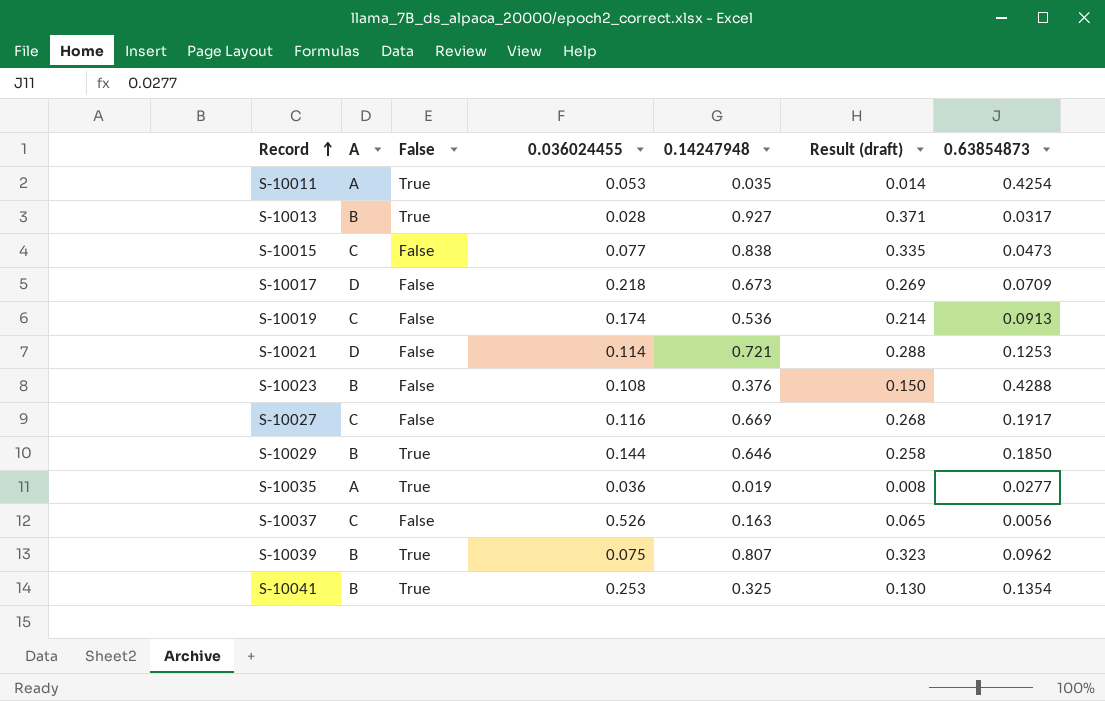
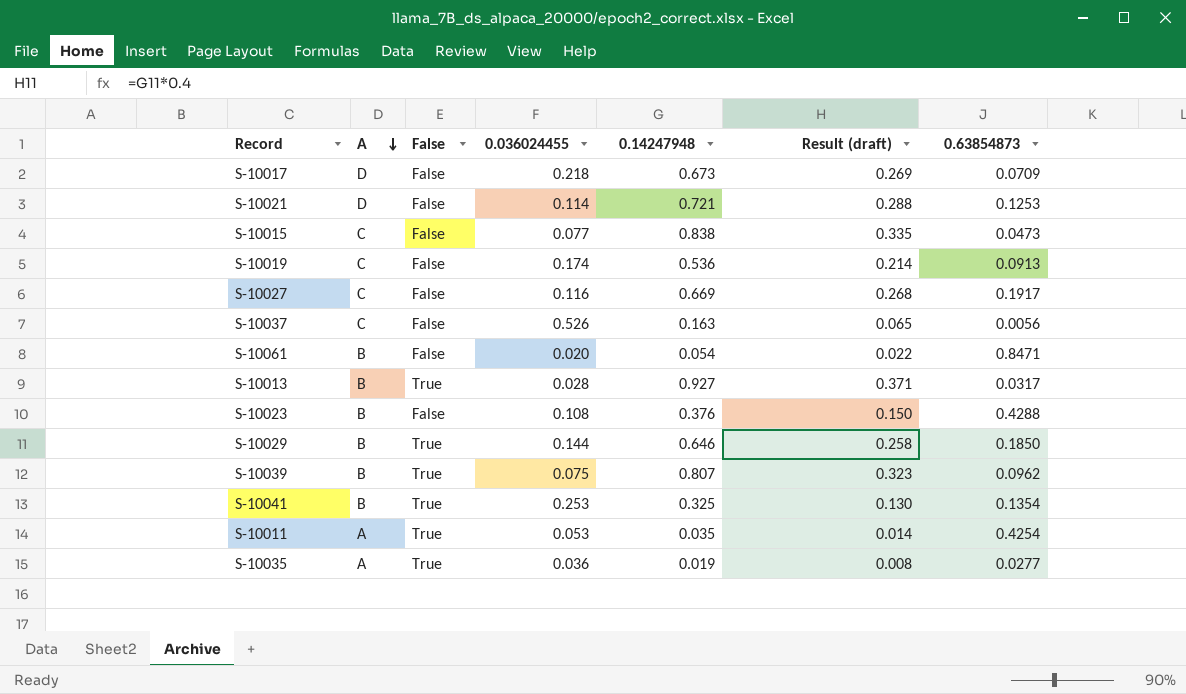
row order: Record ascending -> A descending
row S-10061: none -> B | False | 0.020 | 0.054 | 0.022 | 0.8471

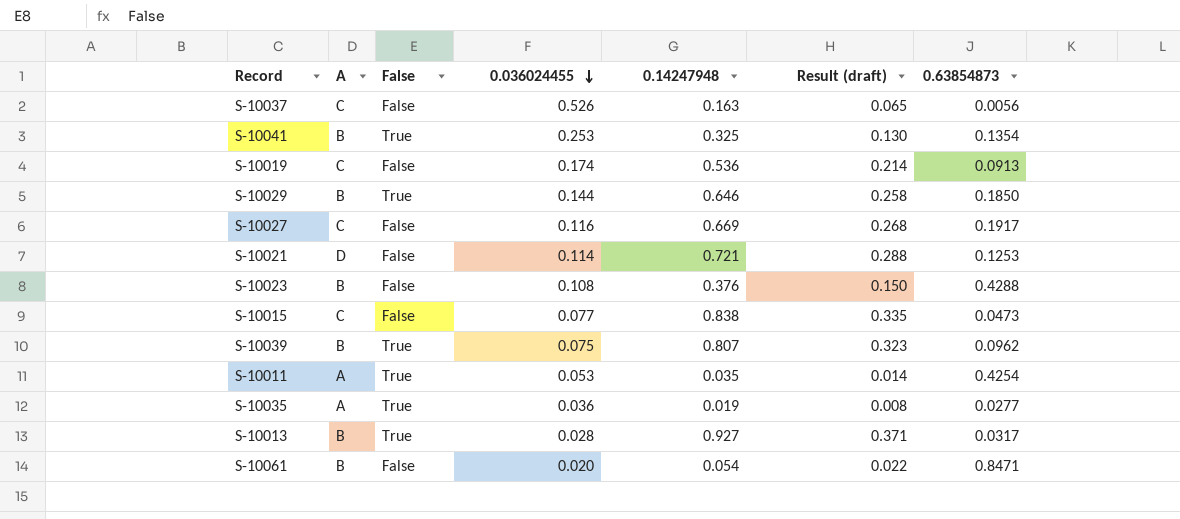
row order: A descending -> 0.036024455 descending
row S-10017: D | False | 0.218 | 0.673 | 0.269 | 0.0709 -> none

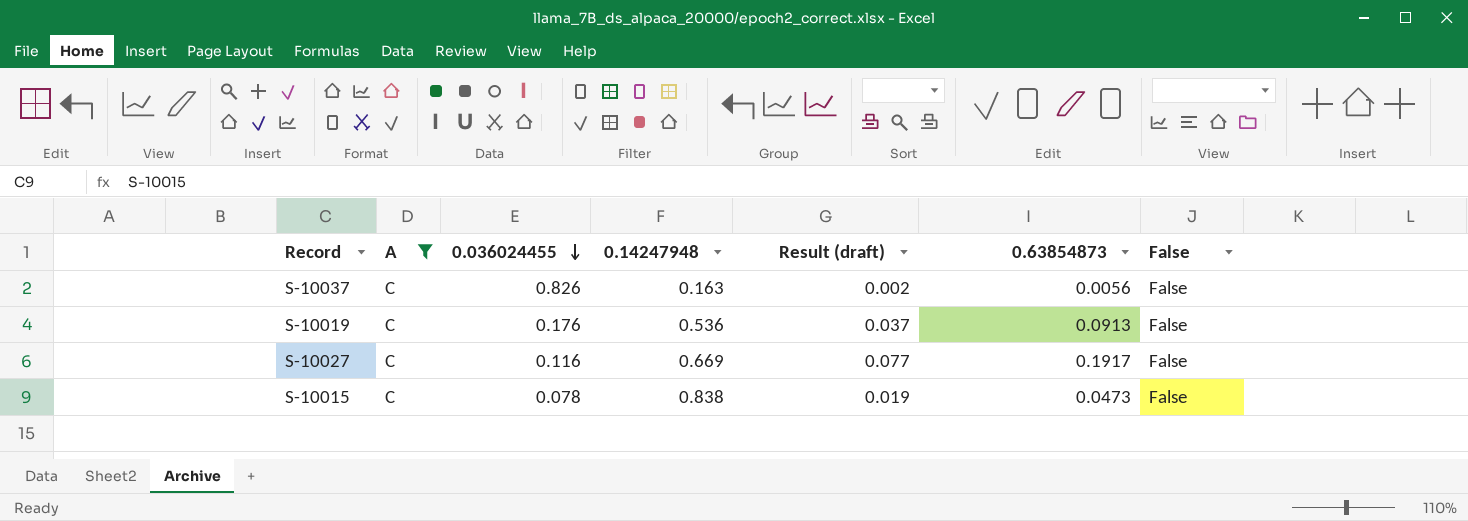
filter: none -> A = C
column Result (draft) | formula: [0.14247948] * 0.4 -> [0.63854873] * 0.4
column False | position: 3 -> 7
S-10037 | 0.036024455: 0.526 -> 0.826
S-10019 | 0.036024455: 0.174 -> 0.176
S-10015 | 0.036024455: 0.077 -> 0.078

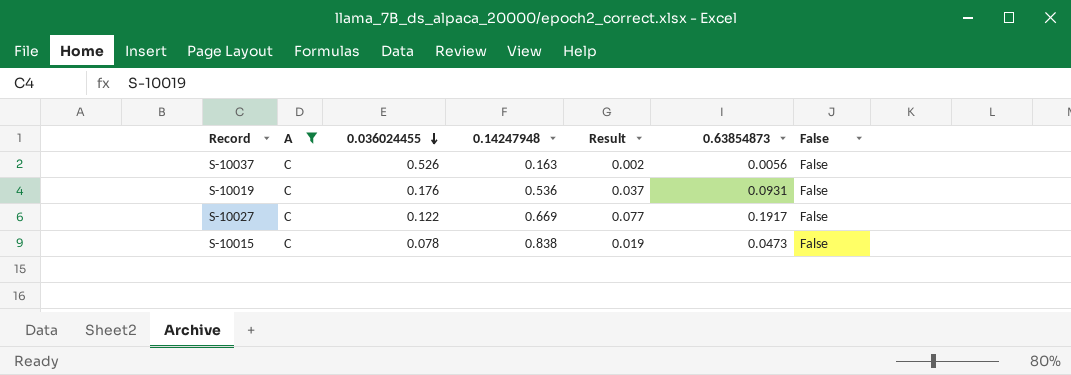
column name: Result (draft) -> Result
S-10037 | 0.036024455: 0.826 -> 0.526
S-10019 | 0.63854873: 0.0913 -> 0.0931
S-10027 | 0.036024455: 0.116 -> 0.122

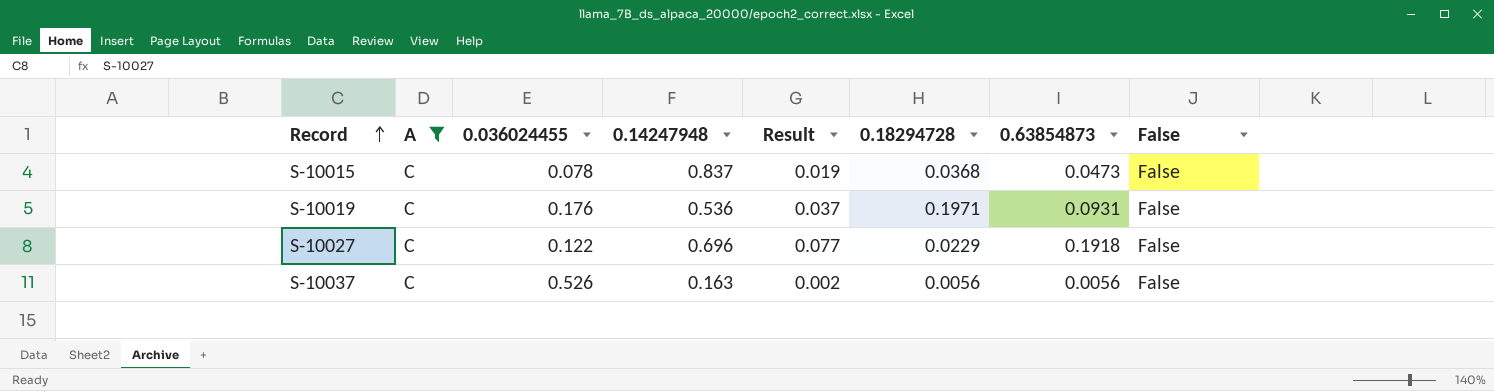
row order: 0.036024455 descending -> Record ascending
column 0.18294728 | position: none -> 6
S-10015 | 0.14247948: 0.838 -> 0.837
S-10027 | 0.14247948: 0.669 -> 0.696
S-10027 | 0.63854873: 0.1917 -> 0.1918

